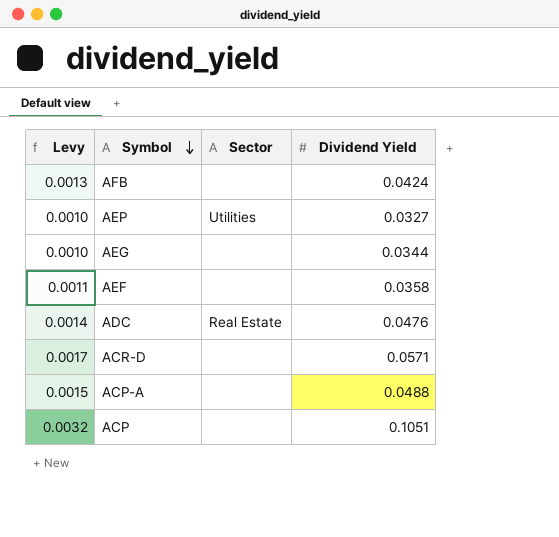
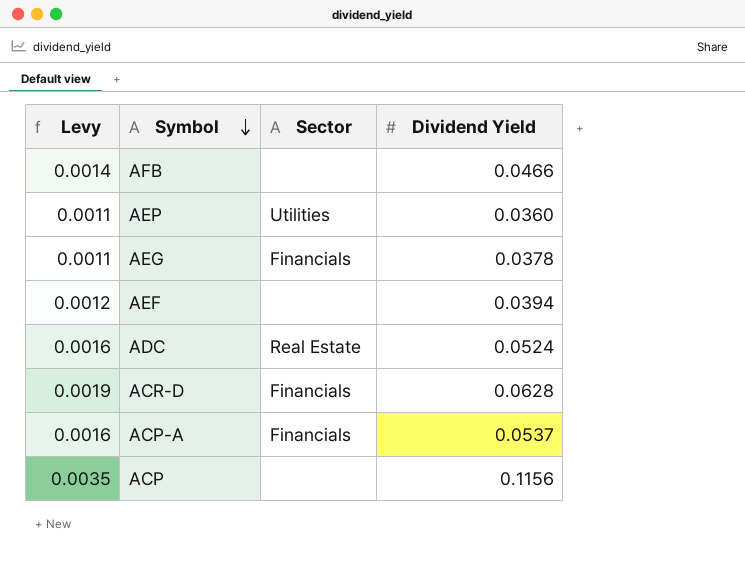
AFB | Levy: 0.0013 -> 0.0014
AFB | Dividend Yield: 0.0424 -> 0.0466
AEP | Levy: 0.0010 -> 0.0011
AEP | Dividend Yield: 0.0327 -> 0.0360
AEG | Levy: 0.0010 -> 0.0011
AEG | Sector: none -> Financials
AEG | Dividend Yield: 0.0344 -> 0.0378
AEF | Levy: 0.0011 -> 0.0012
AEF | Dividend Yield: 0.0358 -> 0.0394
ADC | Levy: 0.0014 -> 0.0016
ADC | Dividend Yield: 0.0476 -> 0.0524
ACR-D | Levy: 0.0017 -> 0.0019
ACR-D | Sector: none -> Financials
ACR-D | Dividend Yield: 0.0571 -> 0.0628
ACP-A | Levy: 0.0015 -> 0.0016
ACP-A | Sector: none -> Financials
ACP-A | Dividend Yield: 0.0488 -> 0.0537
ACP | Levy: 0.0032 -> 0.0035
ACP | Dividend Yield: 0.1051 -> 0.1156

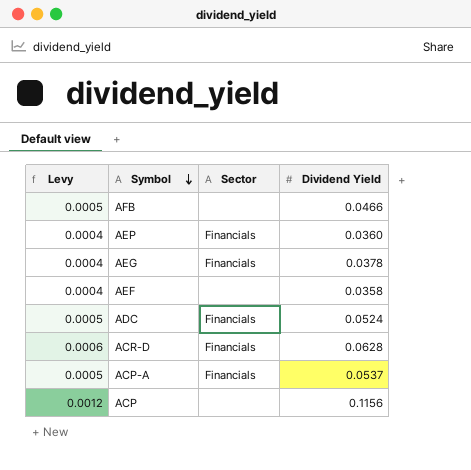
column Levy | formula: [Dividend Yield] * 0.03 -> [Dividend Yield] * 0.01
AEP | Sector: Utilities -> Financials
AEF | Dividend Yield: 0.0394 -> 0.0358
ADC | Sector: Real Estate -> Financials

